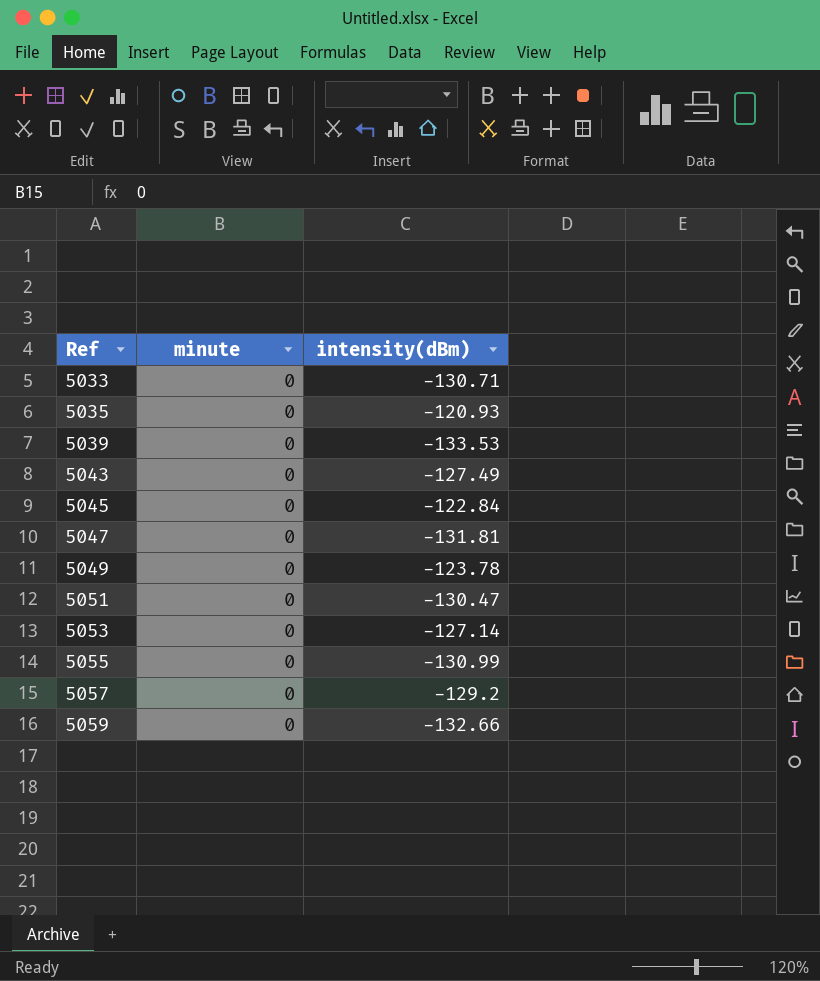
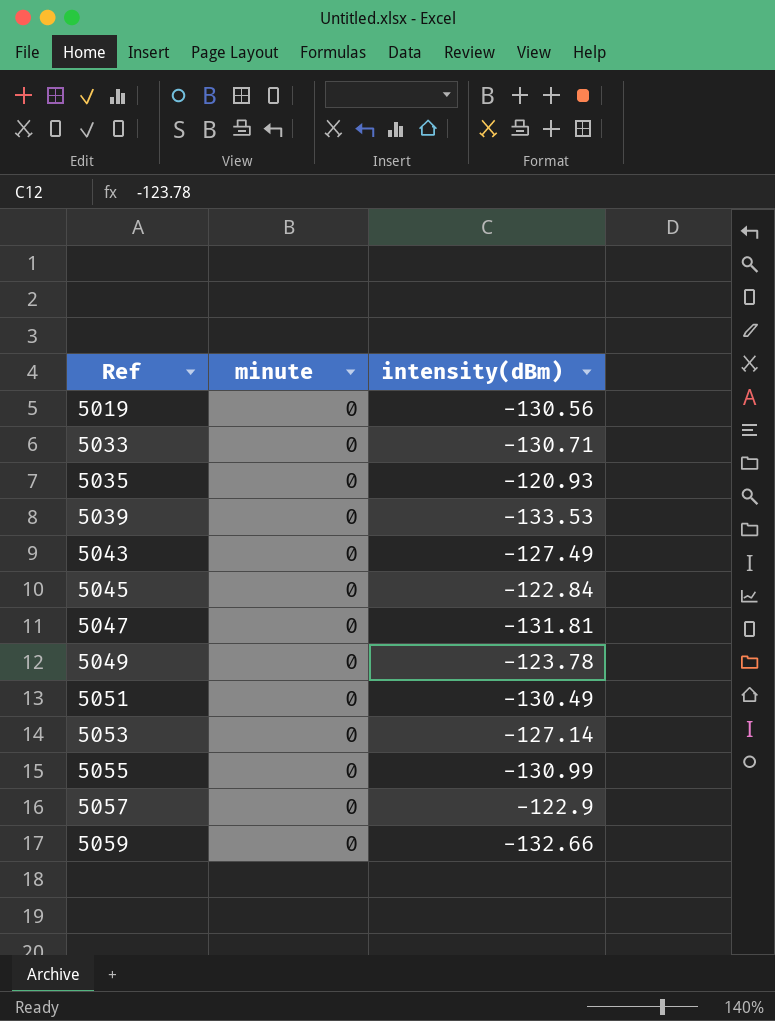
row 5019: none -> 0 | -130.56
5051 | intensity(dBm): -130.47 -> -130.49
5057 | intensity(dBm): -129.2 -> -122.9

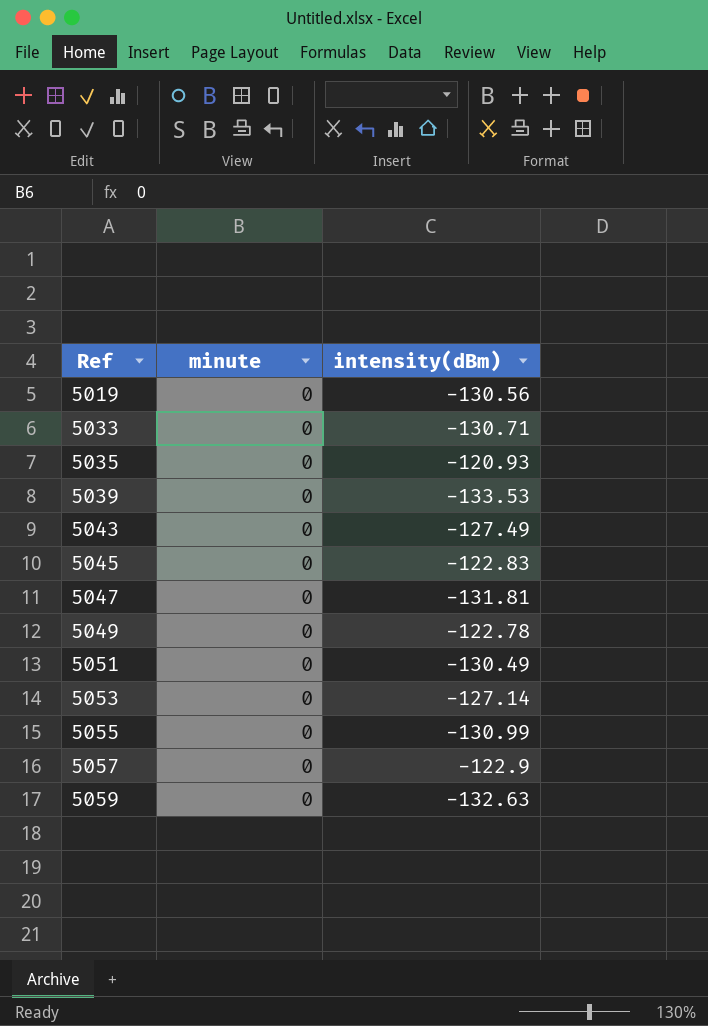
5045 | intensity(dBm): -122.84 -> -122.83
5049 | intensity(dBm): -123.78 -> -122.78
5059 | intensity(dBm): -132.66 -> -132.63

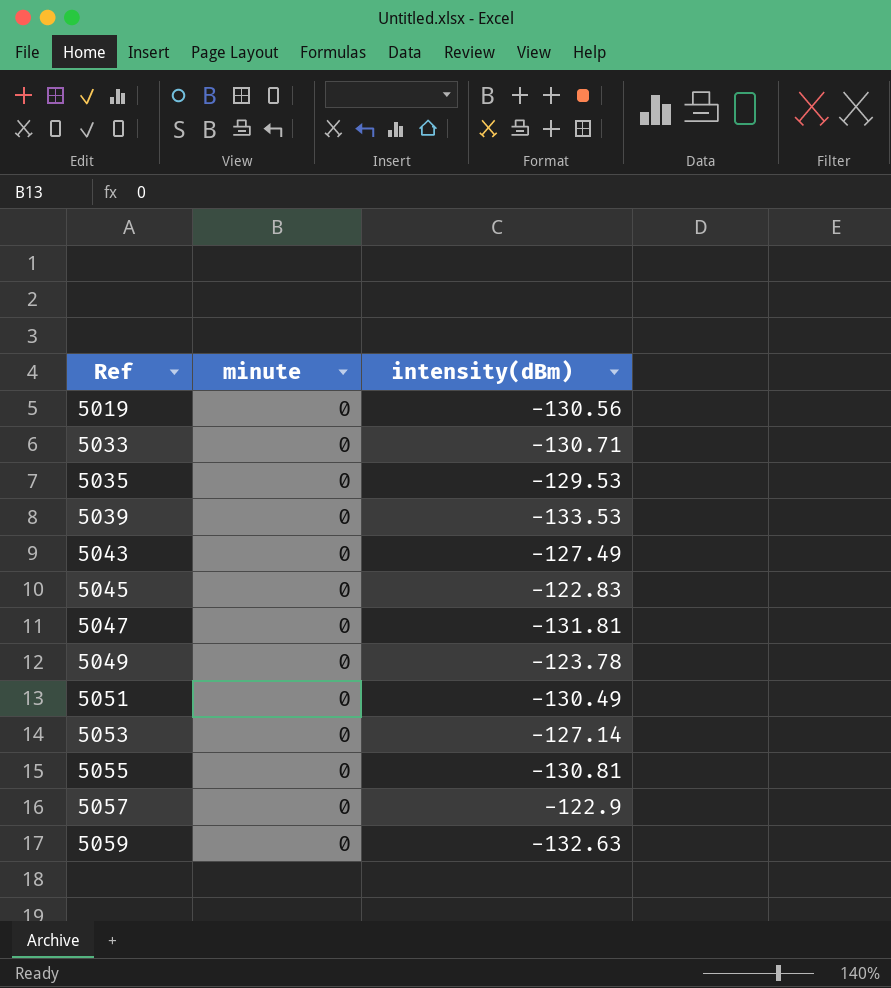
5035 | intensity(dBm): -120.93 -> -129.53
5049 | intensity(dBm): -122.78 -> -123.78
5055 | intensity(dBm): -130.99 -> -130.81

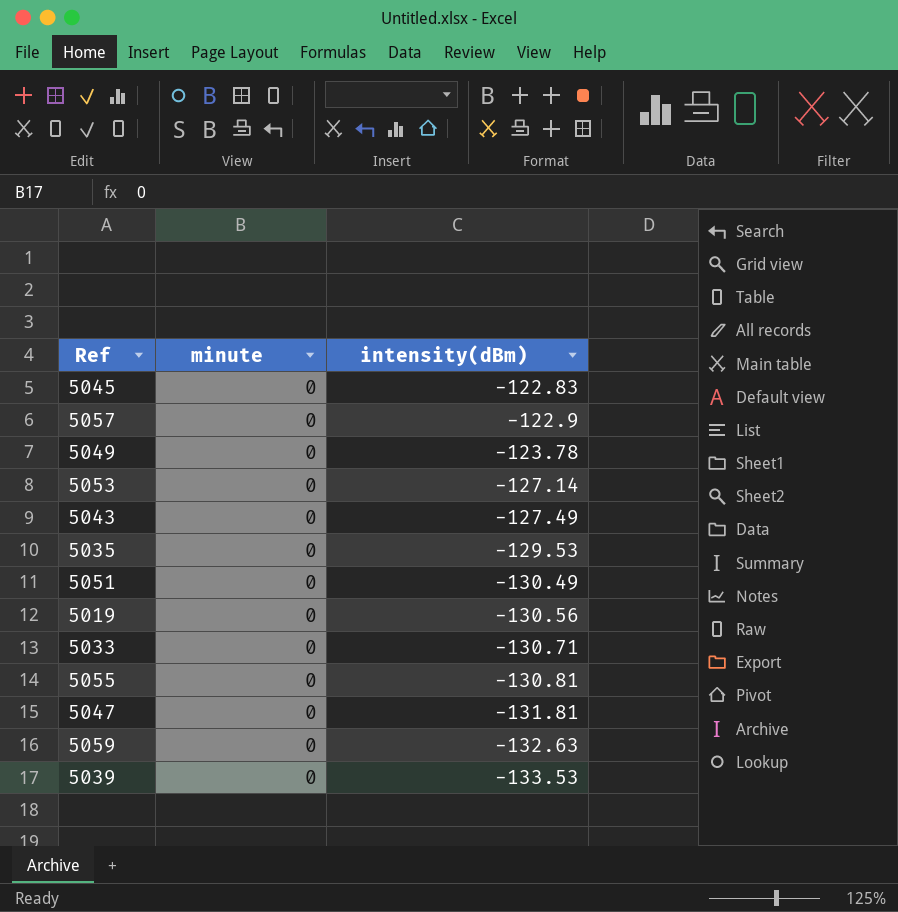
row order: Ref ascending -> intensity(dBm) descending

